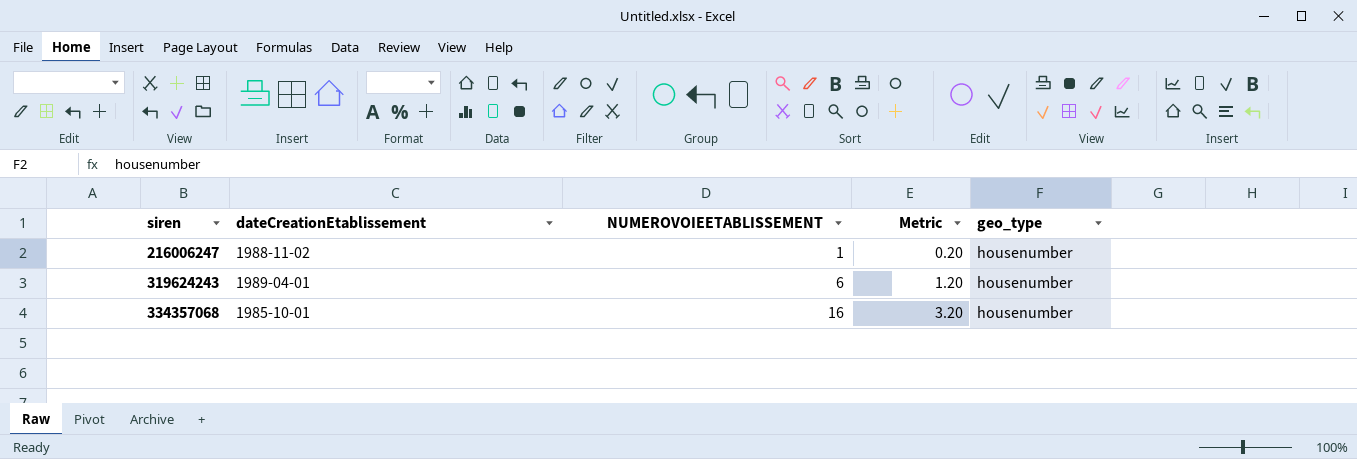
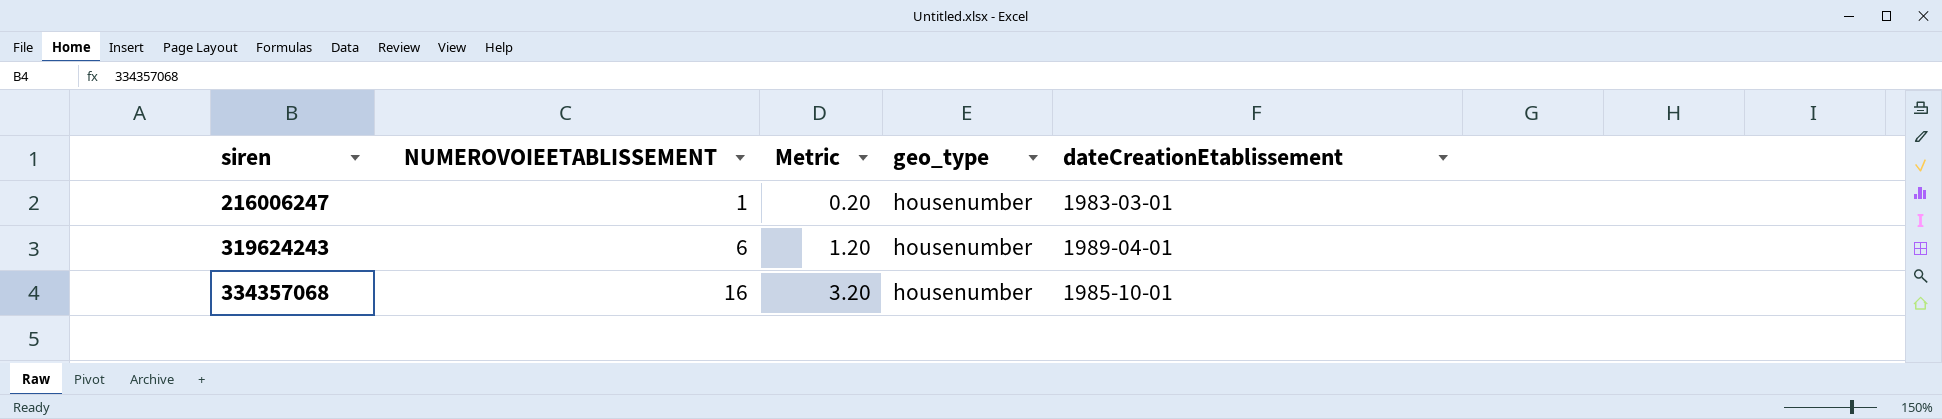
column dateCreationEtablissement | position: 2 -> 5
216006247 | dateCreationEtablissement: 1988-11-02 -> 1983-03-01

